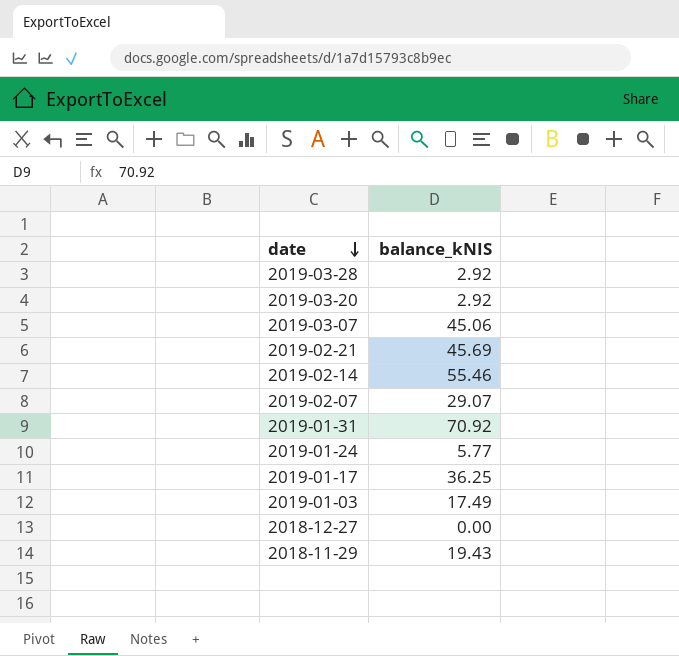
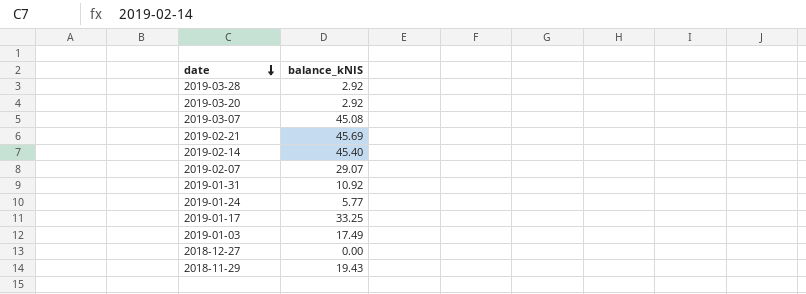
2019-03-07 | balance_kNIS: 45.06 -> 45.08
2019-02-14 | balance_kNIS: 55.46 -> 45.40
2019-01-31 | balance_kNIS: 70.92 -> 10.92
2019-01-17 | balance_kNIS: 36.25 -> 33.25

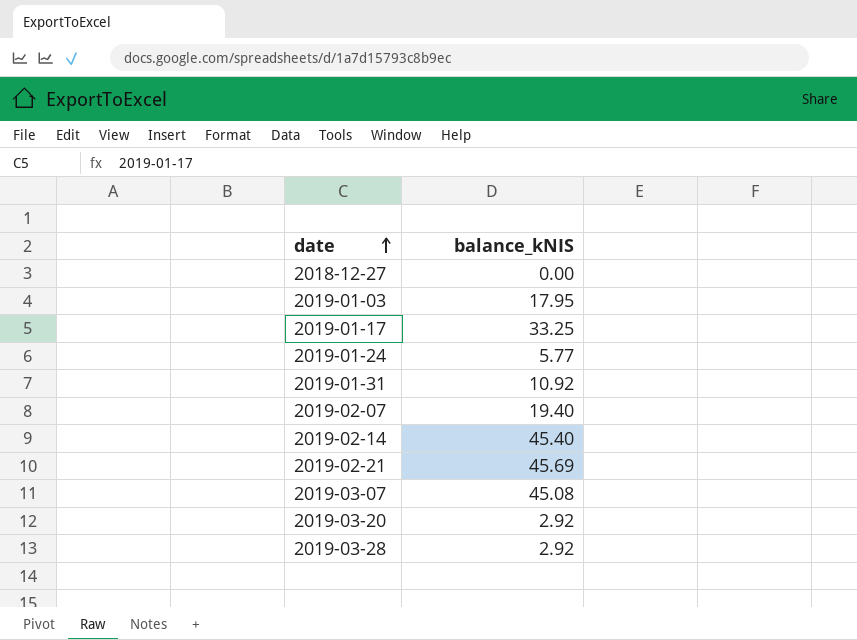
row order: date descending -> date ascending
row 2018-11-29: 19.43 -> none
2019-01-03 | balance_kNIS: 17.49 -> 17.95
2019-02-07 | balance_kNIS: 29.07 -> 19.40

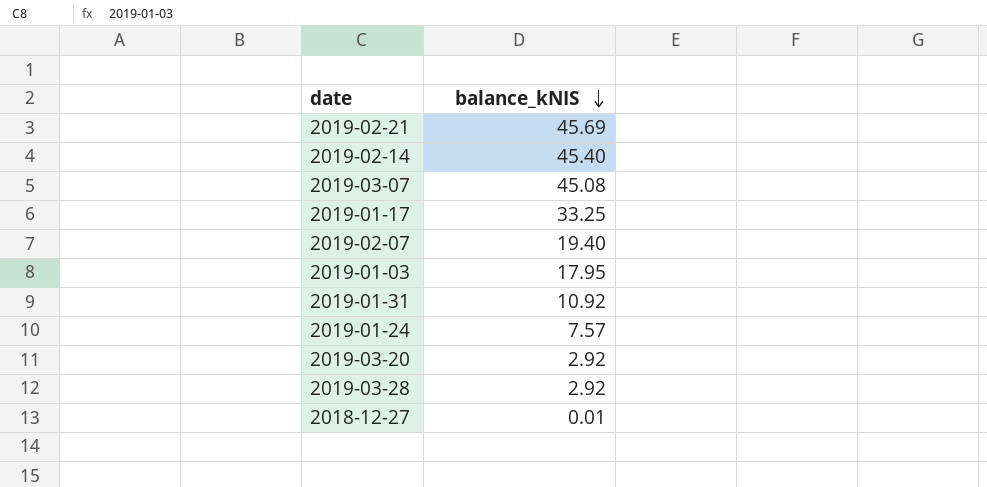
row order: date ascending -> balance_kNIS descending
2019-01-24 | balance_kNIS: 5.77 -> 7.57
2018-12-27 | balance_kNIS: 0.00 -> 0.01

